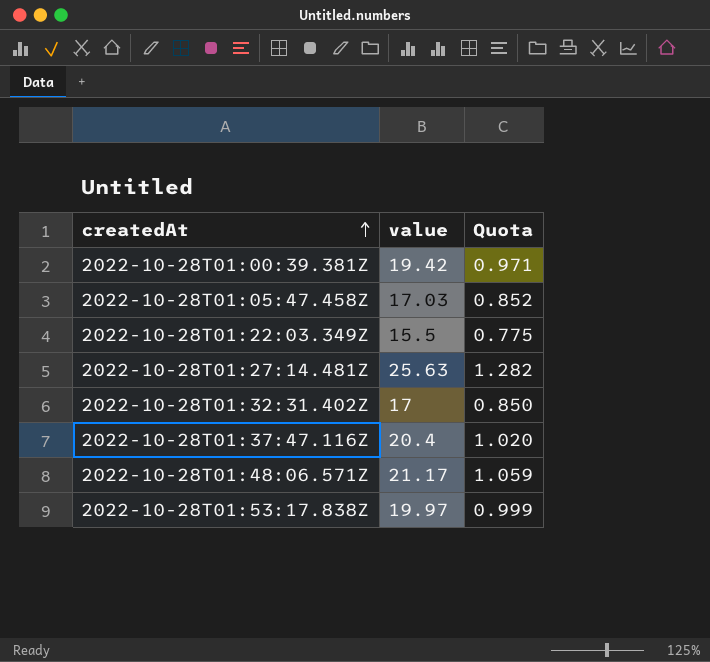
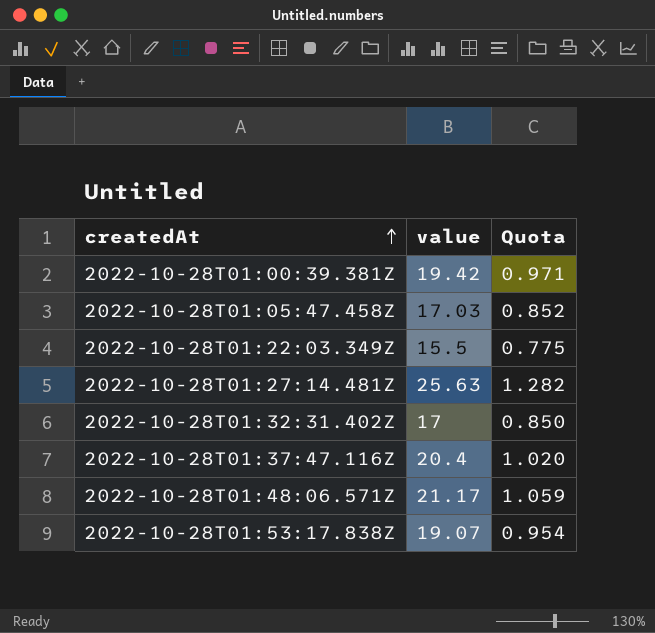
2022-10-28T01:53:17.838Z | value: 19.97 -> 19.07
2022-10-28T01:53:17.838Z | Quota: 0.999 -> 0.954

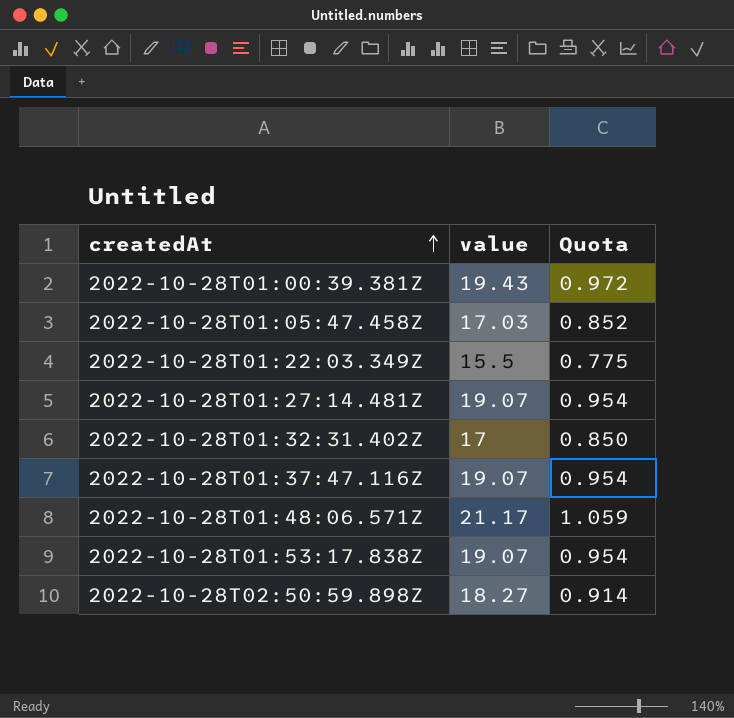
2022-10-28T01:00:39.381Z | value: 19.42 -> 19.43
2022-10-28T01:00:39.381Z | Quota: 0.971 -> 0.972
2022-10-28T01:27:14.481Z | value: 25.63 -> 19.07
2022-10-28T01:27:14.481Z | Quota: 1.282 -> 0.954
2022-10-28T01:37:47.116Z | value: 20.4 -> 19.07
2022-10-28T01:37:47.116Z | Quota: 1.020 -> 0.954
row 2022-10-28T02:50:59.898Z: none -> 18.27 | 0.914

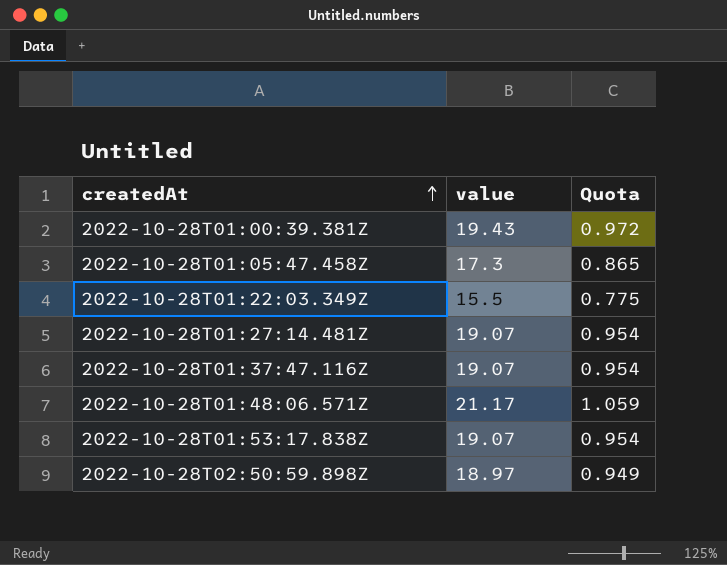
row 2022-10-28T01:32:31.402Z: 17 | 0.850 -> none
2022-10-28T01:05:47.458Z | value: 17.03 -> 17.3
2022-10-28T01:05:47.458Z | Quota: 0.852 -> 0.865
2022-10-28T02:50:59.898Z | value: 18.27 -> 18.97
2022-10-28T02:50:59.898Z | Quota: 0.914 -> 0.949

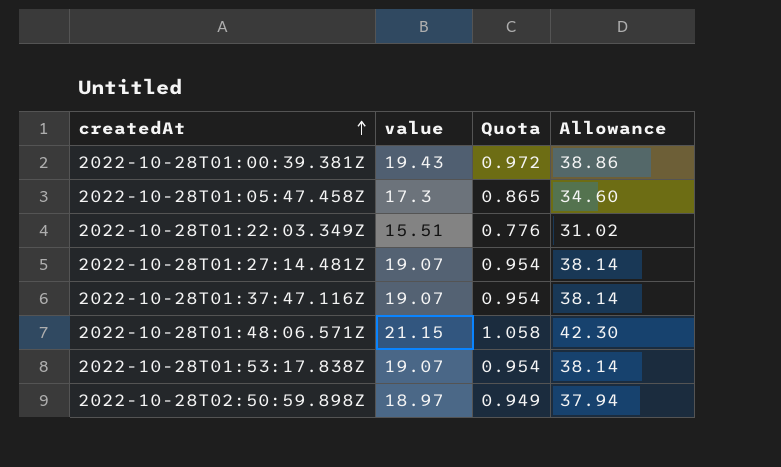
column Allowance | formula: none -> [value] * 2
2022-10-28T01:22:03.349Z | value: 15.5 -> 15.51
2022-10-28T01:22:03.349Z | Quota: 0.775 -> 0.776
2022-10-28T01:48:06.571Z | value: 21.17 -> 21.15
2022-10-28T01:48:06.571Z | Quota: 1.059 -> 1.058

